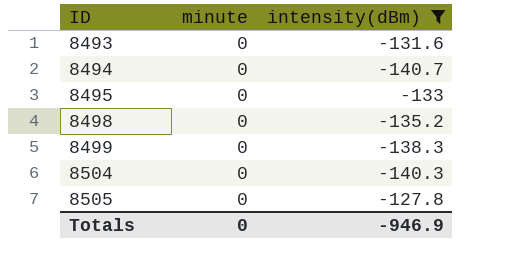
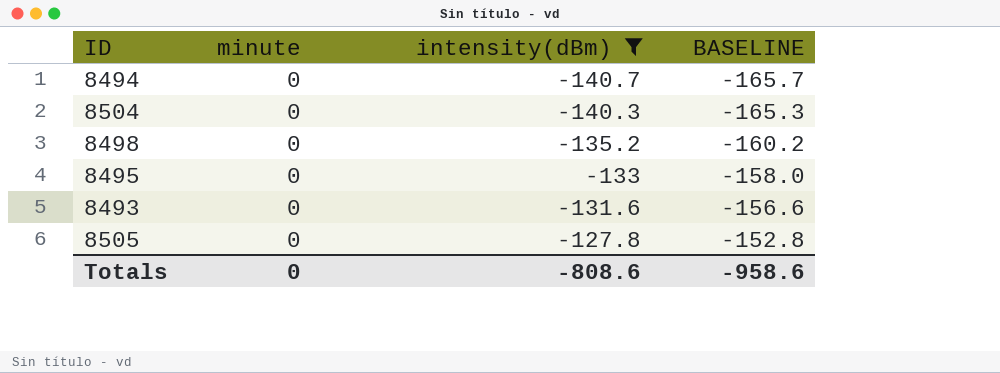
row order: ID ascending -> intensity(dBm) ascending
column BASELINE | formula: none -> [intensity(dBm)] - 25
row 8499: 0 | -138.3 -> none
Totals | intensity(dBm): -946.9 -> -808.6

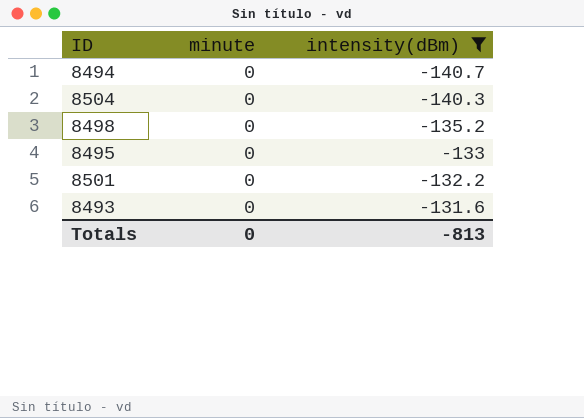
column BASELINE | formula: [intensity(dBm)] - 25 -> none
row 8505: 0 | -127.8 | -152.8 -> none
row 8501: none -> 0 | -132.2
Totals | intensity(dBm): -808.6 -> -813

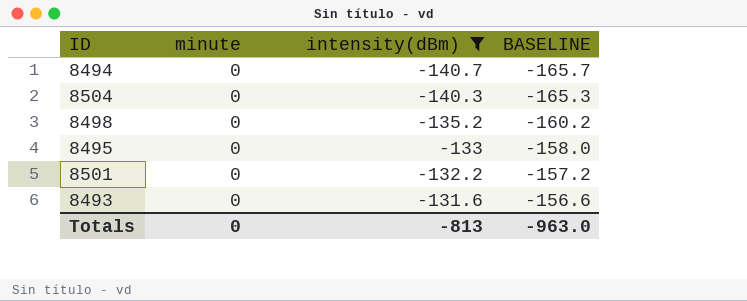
column BASELINE | formula: none -> [intensity(dBm)] - 25

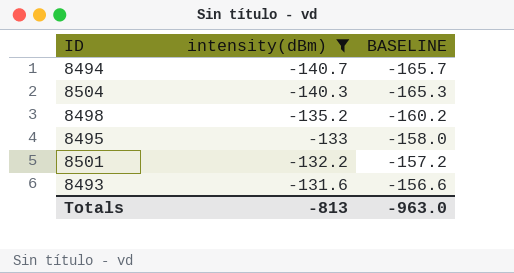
column minute | position: 2 -> none

